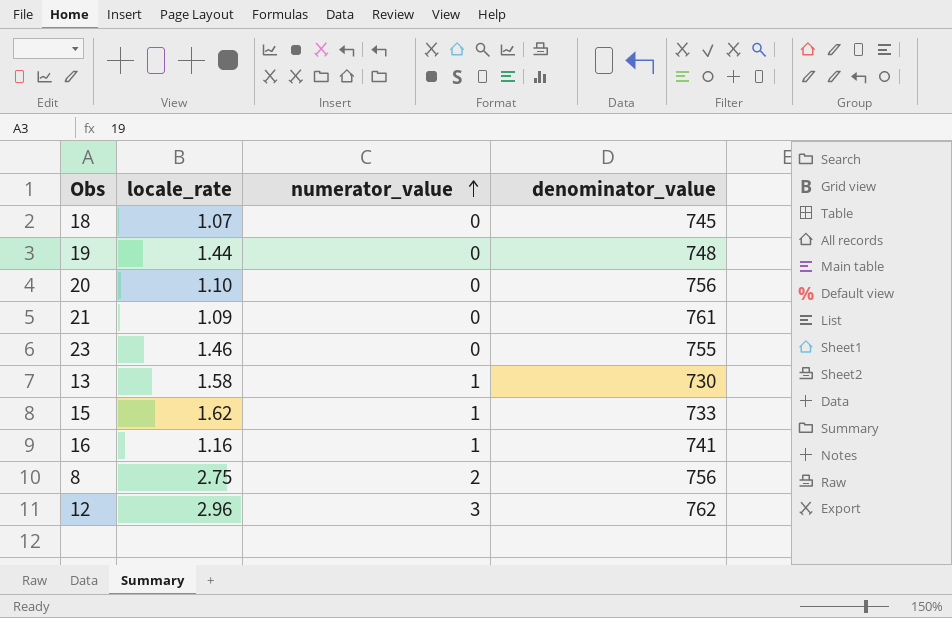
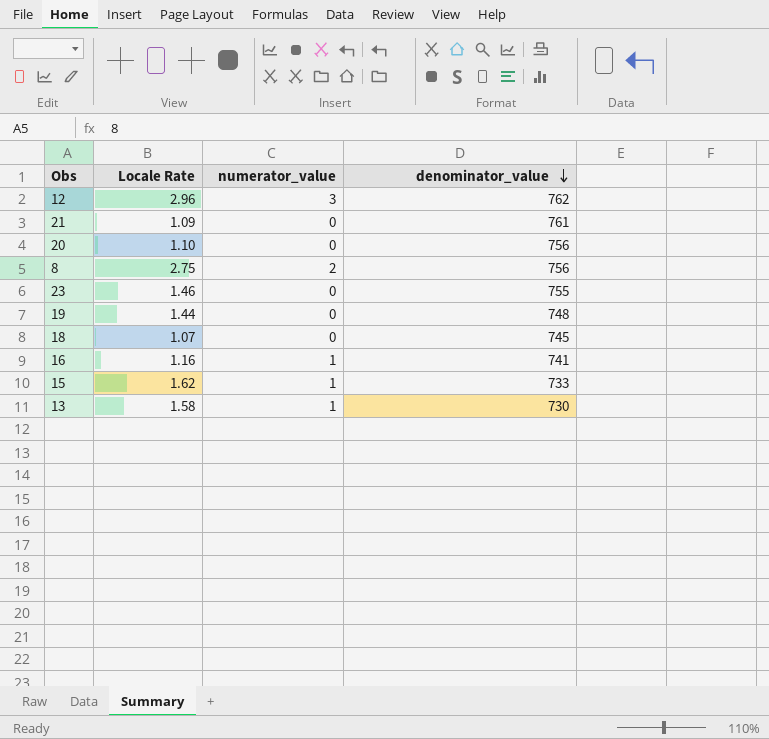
row order: numerator_value ascending -> denominator_value descending
column name: locale_rate -> Locale Rate

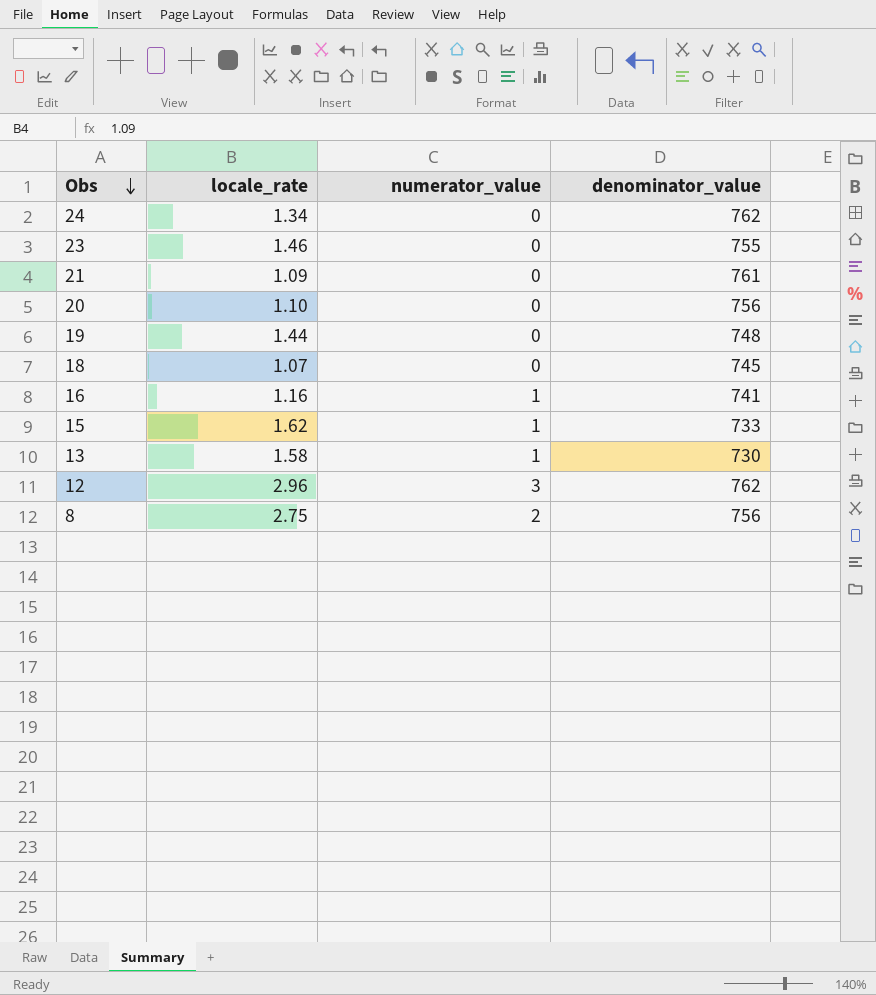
row order: denominator_value descending -> Obs descending
column name: Locale Rate -> locale_rate
row 24: none -> 1.34 | 0 | 762

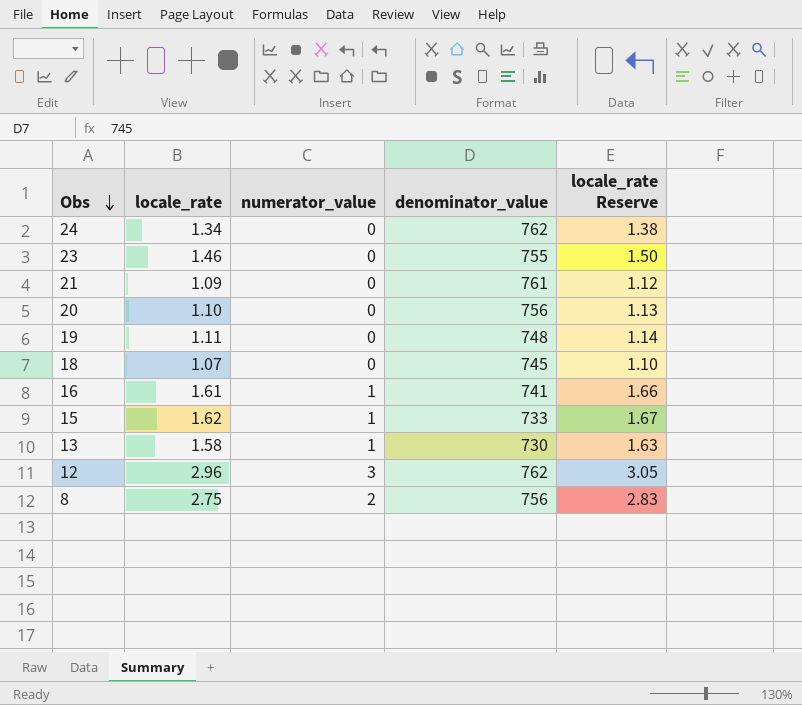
column locale_rate Reserve | formula: none -> [locale_rate] * 1.03
19 | locale_rate: 1.44 -> 1.11
16 | locale_rate: 1.16 -> 1.61

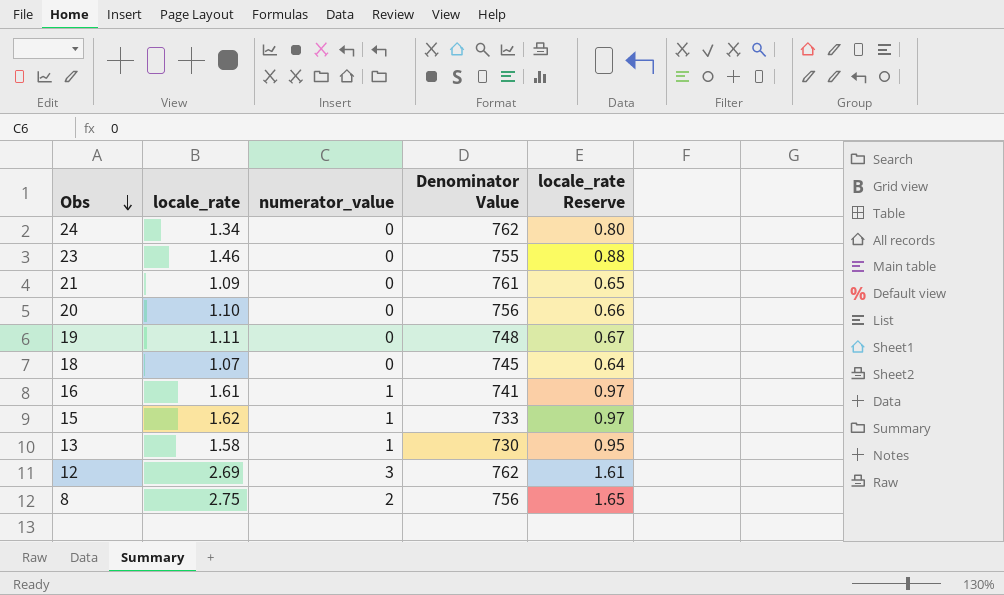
column name: denominator_value -> Denominator Value
column locale_rate Reserve | formula: [locale_rate] * 1.03 -> [locale_rate] * 0.6
12 | locale_rate: 2.96 -> 2.69

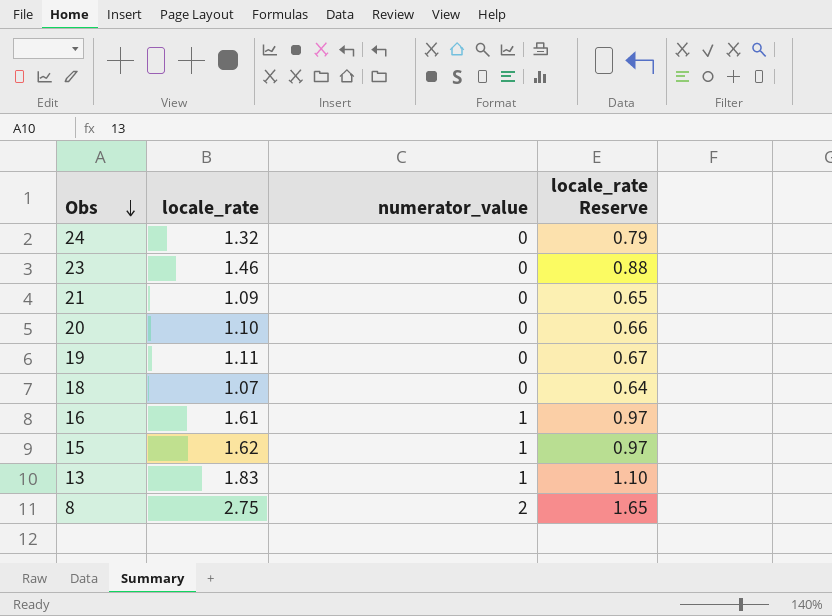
column Denominator Value | position: 4 -> none
row 12: 2.69 | 3 | 762 | 1.61 -> none
24 | locale_rate: 1.34 -> 1.32
24 | locale_rate Reserve: 0.80 -> 0.79
13 | locale_rate: 1.58 -> 1.83
13 | locale_rate Reserve: 0.95 -> 1.10

